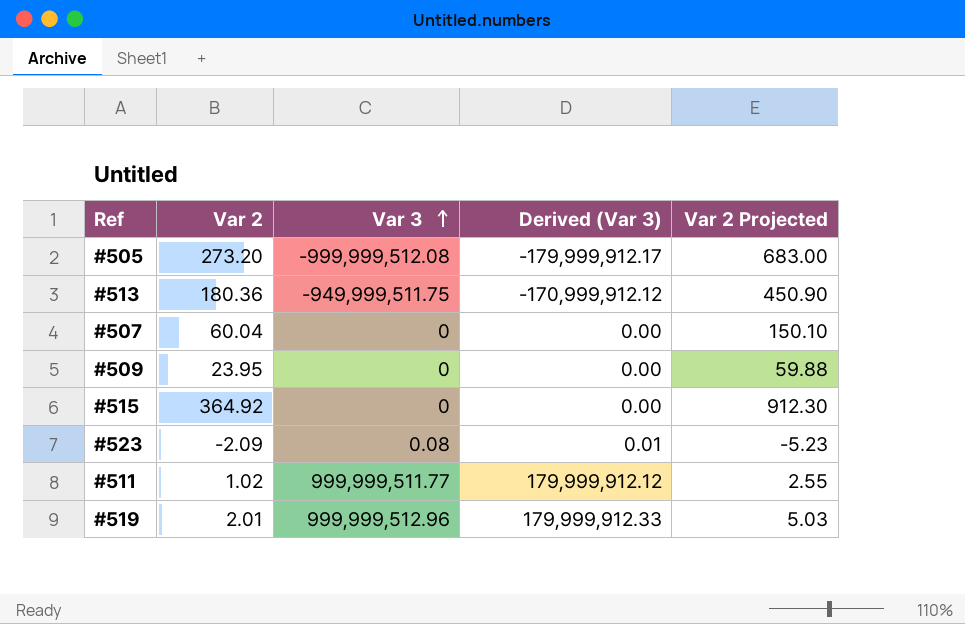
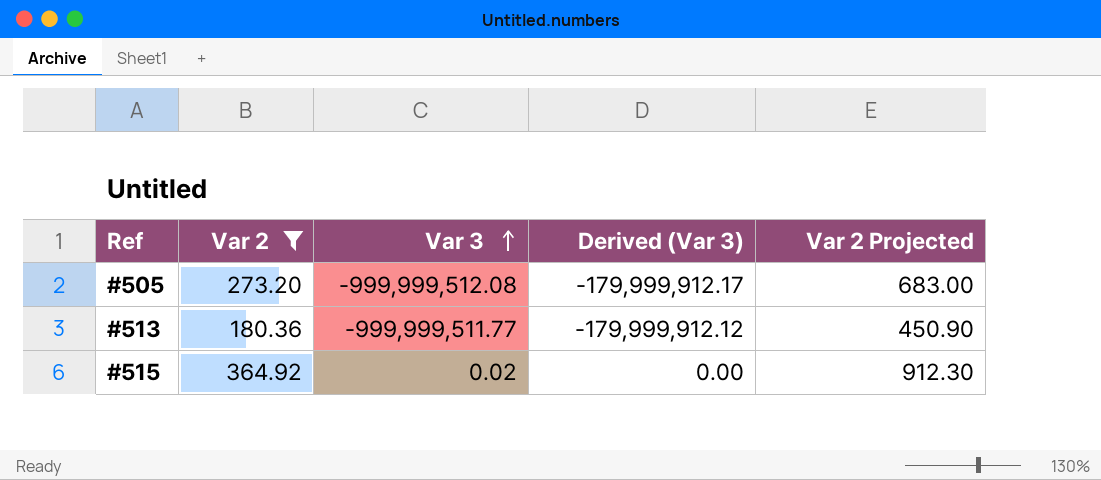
filter: none -> Var 2 >= 180.36
#513 | Var 3: -949,999,511.75 -> -999,999,511.77
#513 | Derived (Var 3): -170,999,912.12 -> -179,999,912.12
#515 | Var 3: 0 -> 0.02

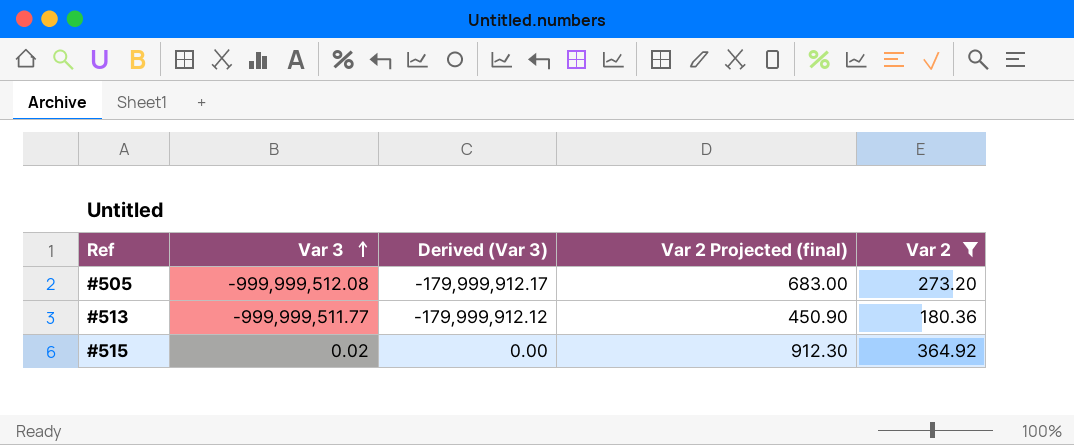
column name: Var 2 Projected -> Var 2 Projected (final)
column Var 2 | position: 2 -> 5

